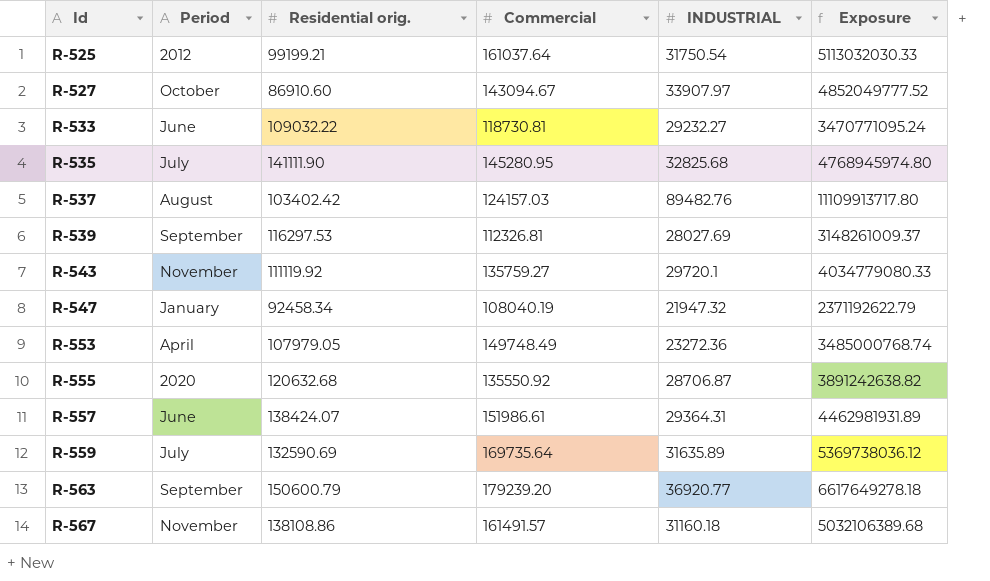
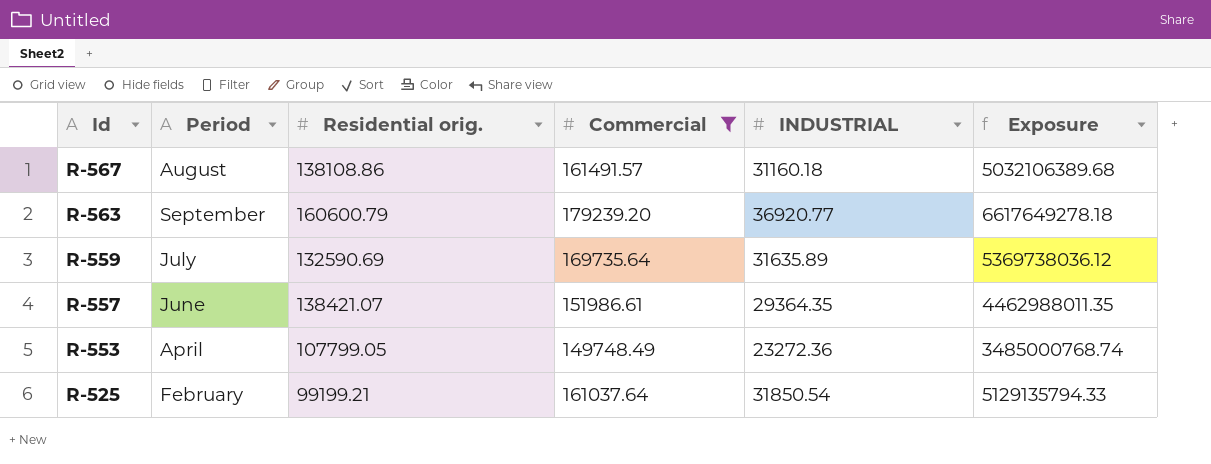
filter: none -> Commercial >= 149748.49
row order: Id ascending -> Id descending
R-567 | Period: November -> August
R-563 | Residential orig.: 150600.79 -> 160600.79
R-557 | Residential orig.: 138424.07 -> 138421.07
R-557 | INDUSTRIAL: 29364.31 -> 29364.35
R-557 | Exposure: 4462981931.89 -> 4462988011.35
R-553 | Residential orig.: 107979.05 -> 107799.05
R-525 | Period: 2012 -> February
R-525 | INDUSTRIAL: 31750.54 -> 31850.54
R-525 | Exposure: 5113032030.33 -> 5129135794.33

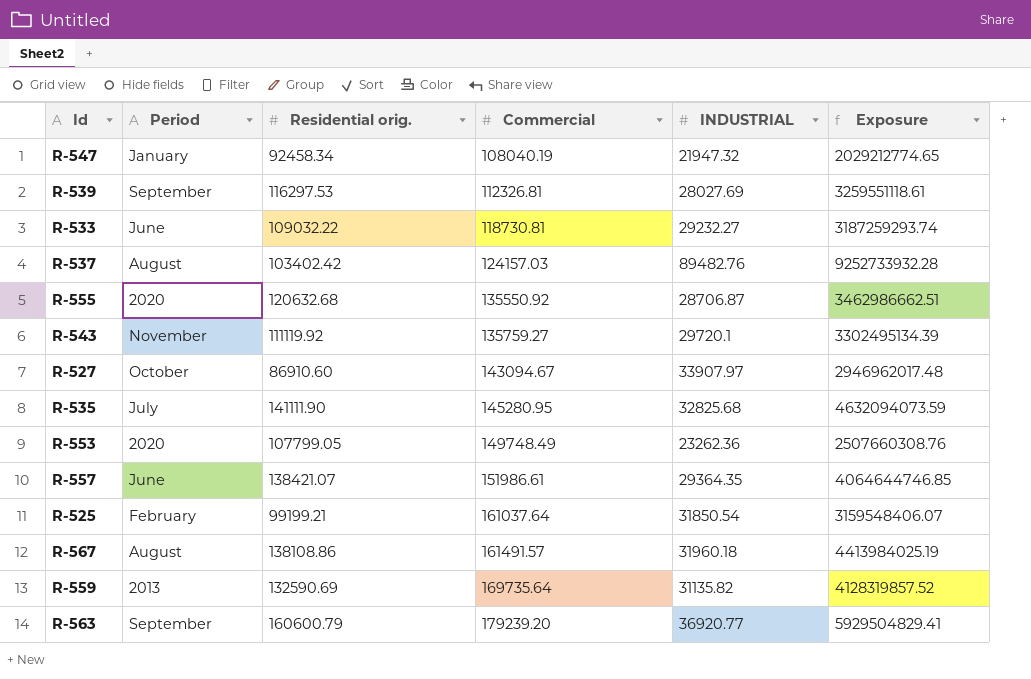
filter: Commercial >= 149748.49 -> none
row order: Id descending -> Commercial ascending
column Exposure | formula: [Commercial] * [INDUSTRIAL] -> [Residential orig.] * [INDUSTRIAL]
R-553 | Period: April -> 2020
R-553 | INDUSTRIAL: 23272.36 -> 23262.36
R-567 | INDUSTRIAL: 31160.18 -> 31960.18
R-559 | Period: July -> 2013
R-559 | INDUSTRIAL: 31635.89 -> 31135.82

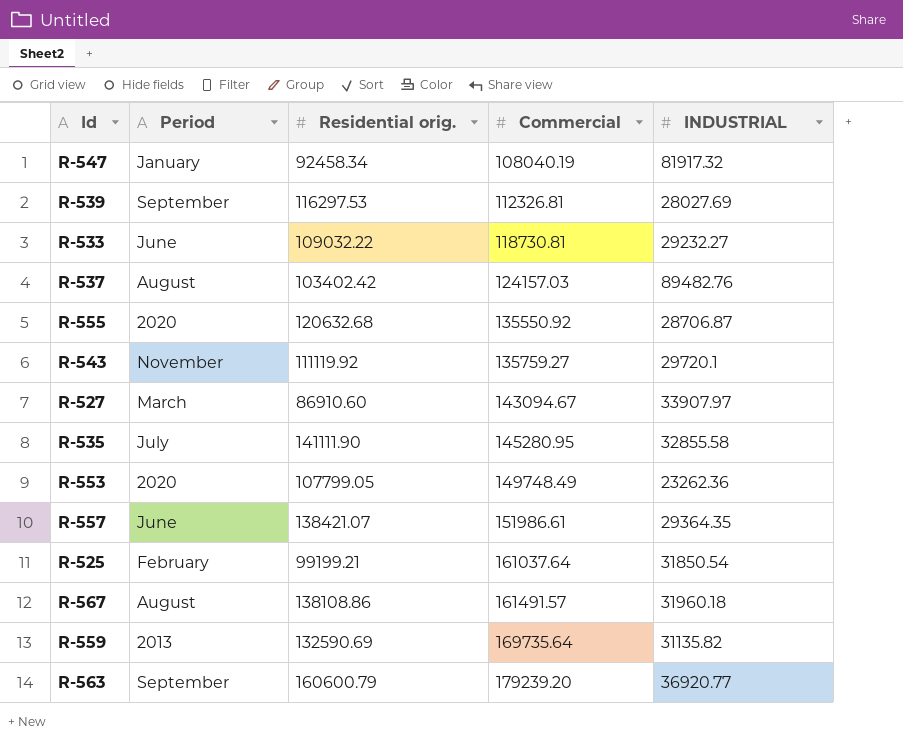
column Exposure | formula: [Residential orig.] * [INDUSTRIAL] -> none
R-547 | INDUSTRIAL: 21947.32 -> 81917.32
R-527 | Period: October -> March
R-535 | INDUSTRIAL: 32825.68 -> 32855.58

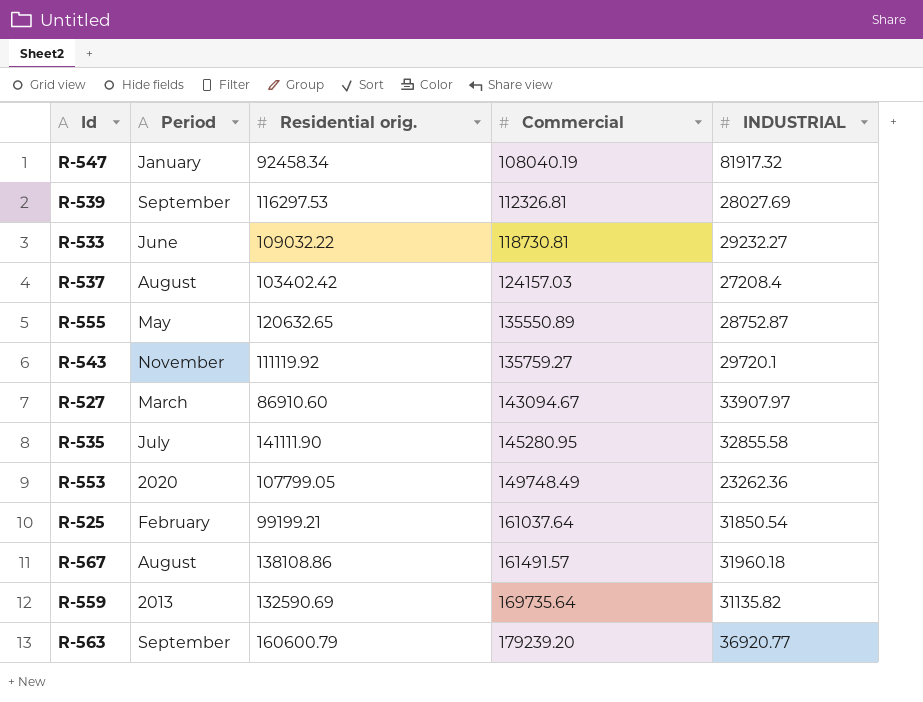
row R-557: June | 138421.07 | 151986.61 | 29364.35 -> none
R-537 | INDUSTRIAL: 89482.76 -> 27208.4
R-555 | Period: 2020 -> May
R-555 | Residential orig.: 120632.68 -> 120632.65
R-555 | Commercial: 135550.92 -> 135550.89
R-555 | INDUSTRIAL: 28706.87 -> 28752.87

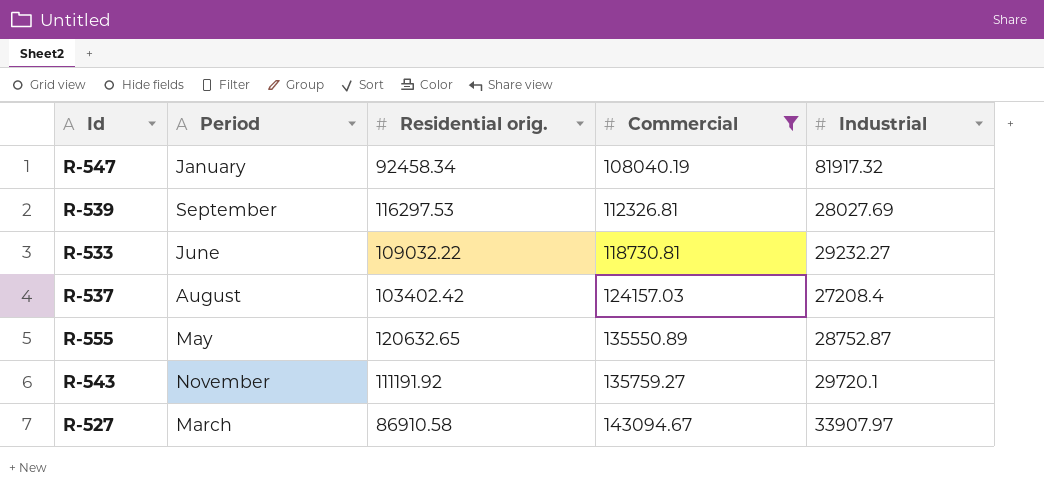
filter: none -> Commercial <= 143094.67
column name: INDUSTRIAL -> Industrial
R-543 | Residential orig.: 111119.92 -> 111191.92
R-527 | Residential orig.: 86910.60 -> 86910.58

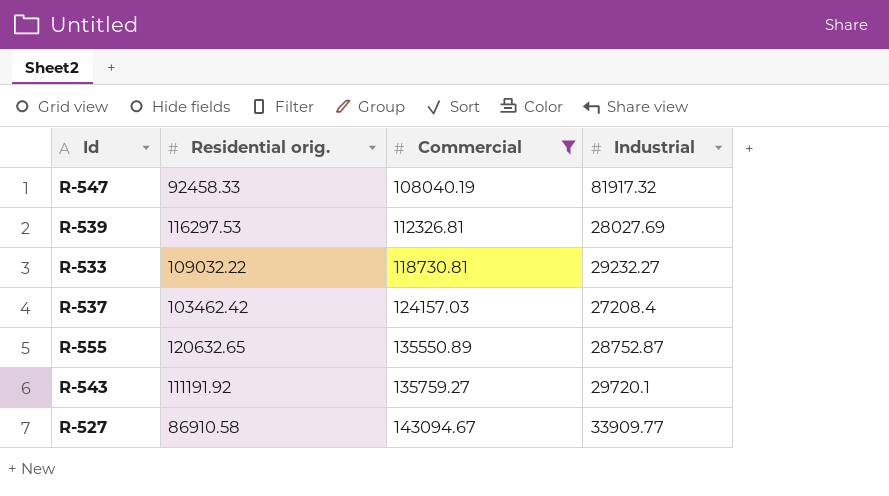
column Period | position: 2 -> none
R-547 | Residential orig.: 92458.34 -> 92458.33
R-537 | Residential orig.: 103402.42 -> 103462.42
R-527 | Industrial: 33907.97 -> 33909.77

